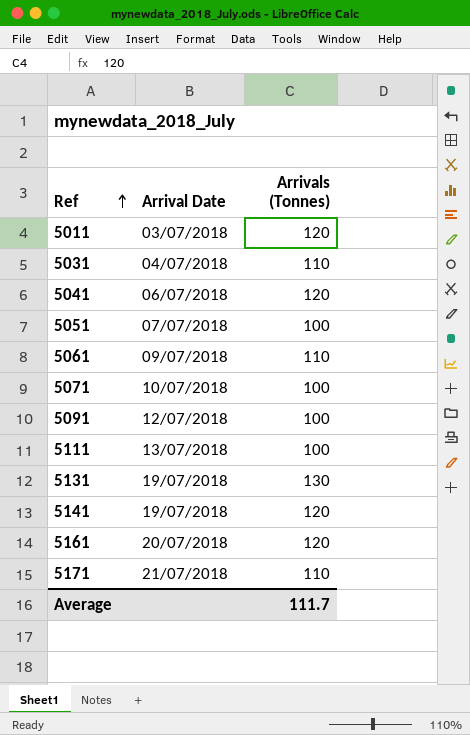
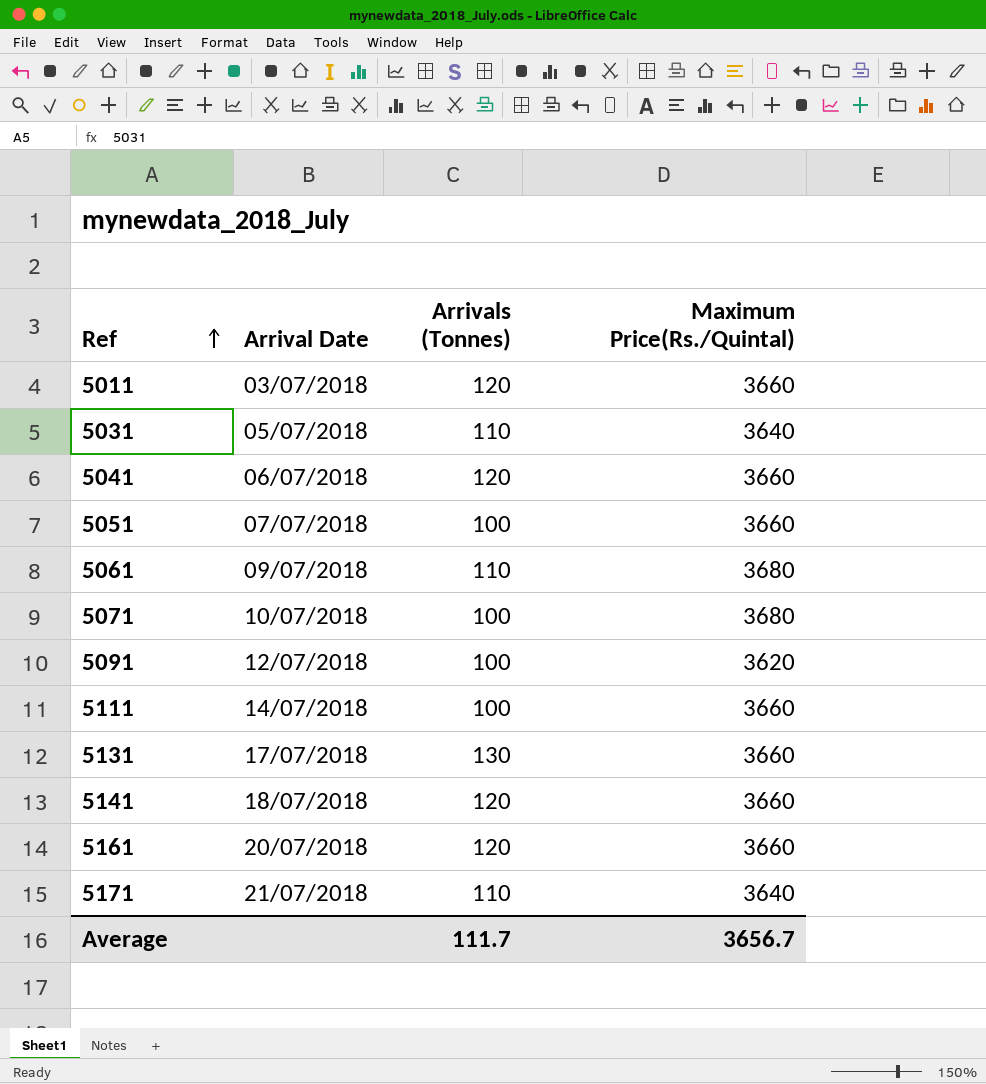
column Maximum Price(Rs./Quintal) | position: none -> 4
5031 | Arrival Date: 04/07/2018 -> 05/07/2018
5111 | Arrival Date: 13/07/2018 -> 14/07/2018
5131 | Arrival Date: 19/07/2018 -> 17/07/2018
5141 | Arrival Date: 19/07/2018 -> 18/07/2018

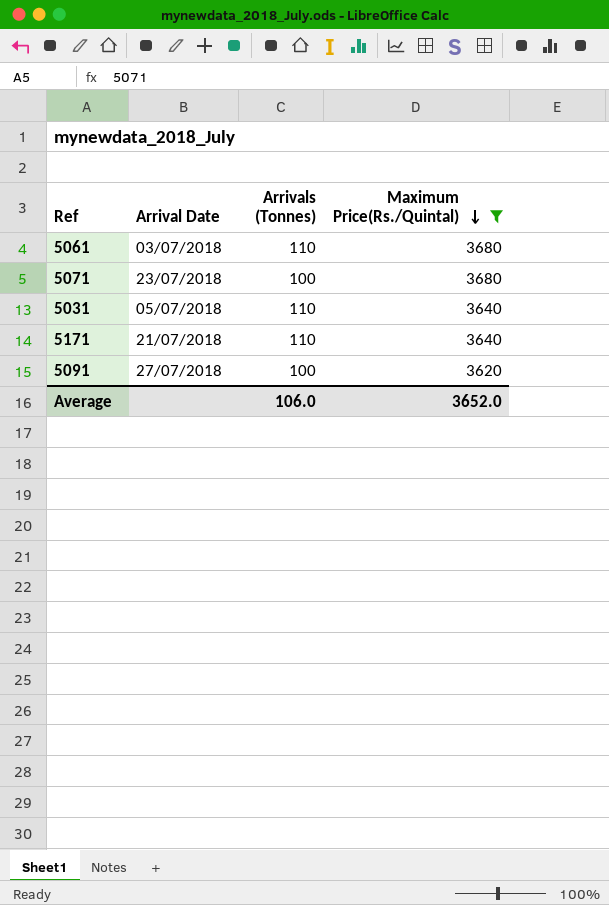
filter: none -> Maximum Price(Rs./Quintal) != 3660
row order: Ref ascending -> Maximum Price(Rs./Quintal) descending
5061 | Arrival Date: 09/07/2018 -> 03/07/2018
5071 | Arrival Date: 10/07/2018 -> 23/07/2018
5091 | Arrival Date: 12/07/2018 -> 27/07/2018
Average | Arrivals (Tonnes): 111.7 -> 106.0
Average | Maximum Price(Rs./Quintal): 3656.7 -> 3652.0

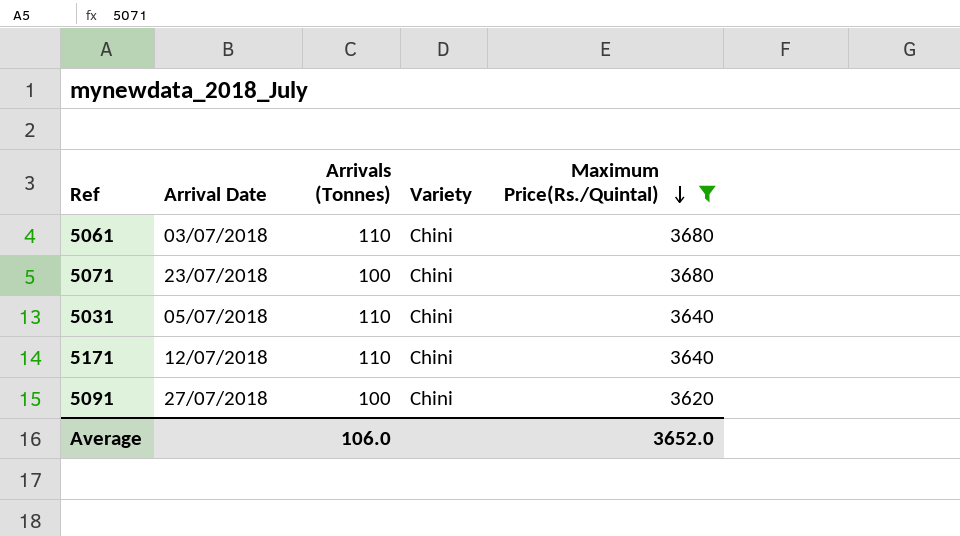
column Variety | position: none -> 4
5171 | Arrival Date: 21/07/2018 -> 12/07/2018

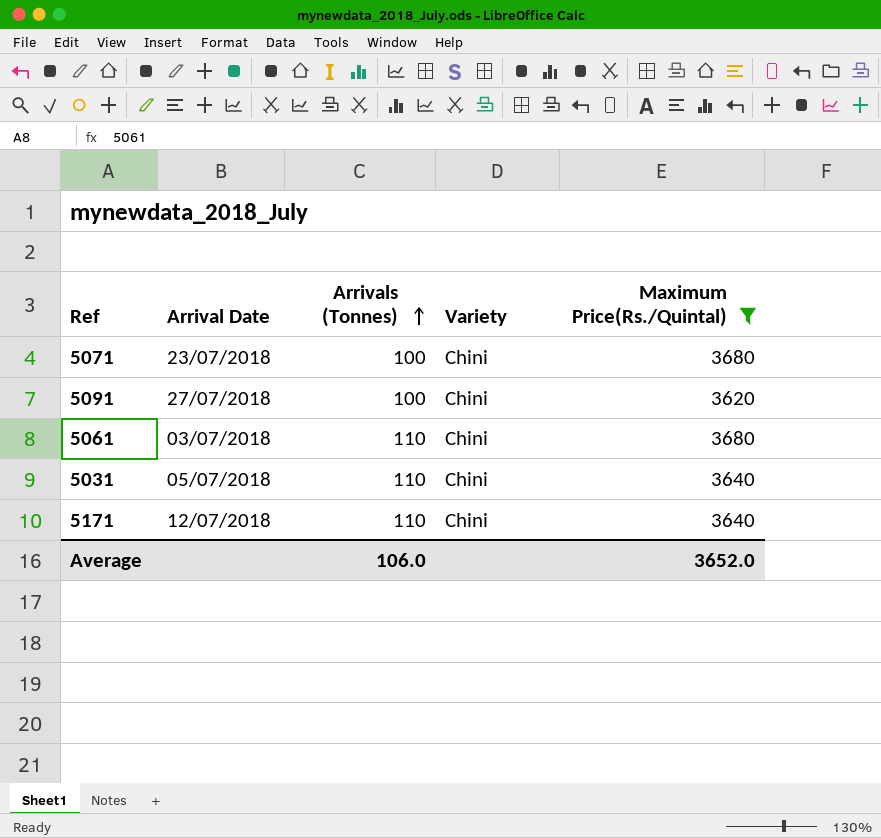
row order: Maximum Price(Rs./Quintal) descending -> Arrivals (Tonnes) ascending

